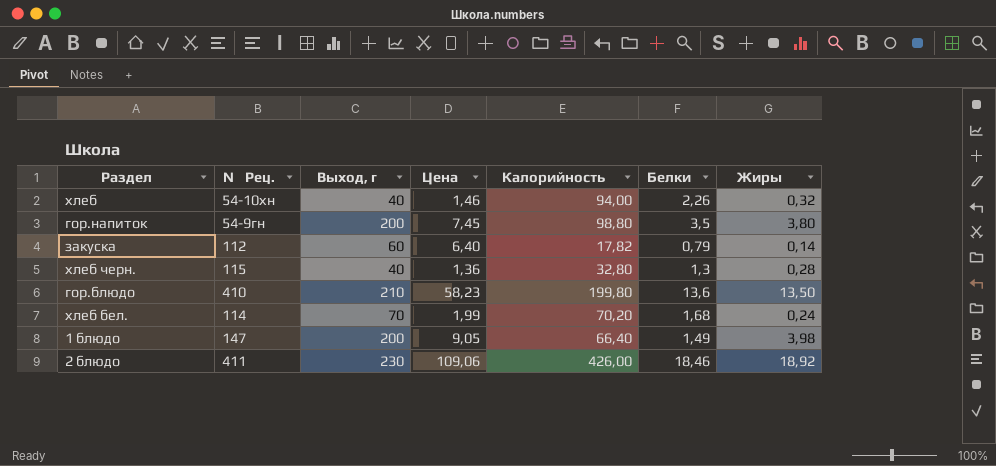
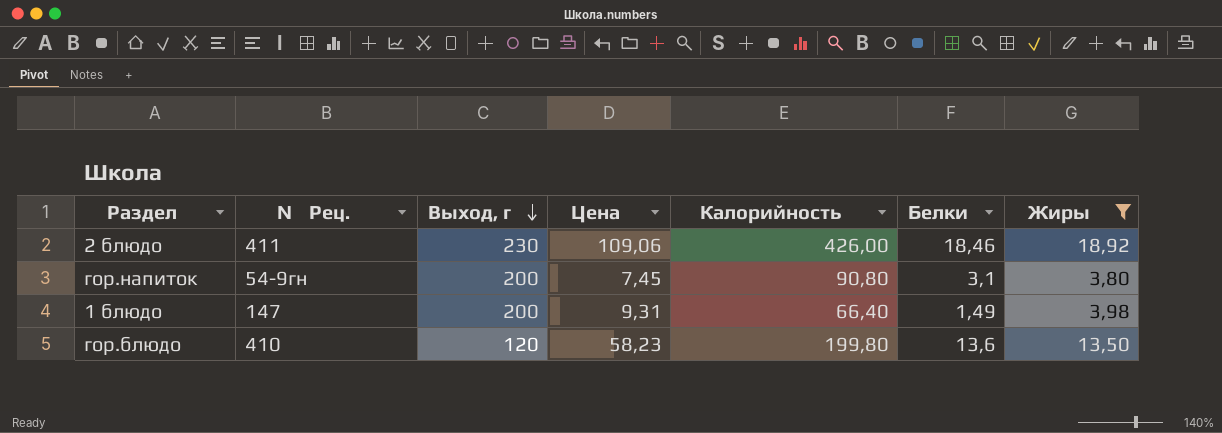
filter: none -> Жиры >= 3,80
row order: none -> Выход, г descending
гор.напиток | Калорийность: 98,80 -> 90,80
гор.напиток | Белки: 3,5 -> 3,1
1 блюдо | Цена: 9,05 -> 9,31
гор.блюдо | Выход, г: 210 -> 120

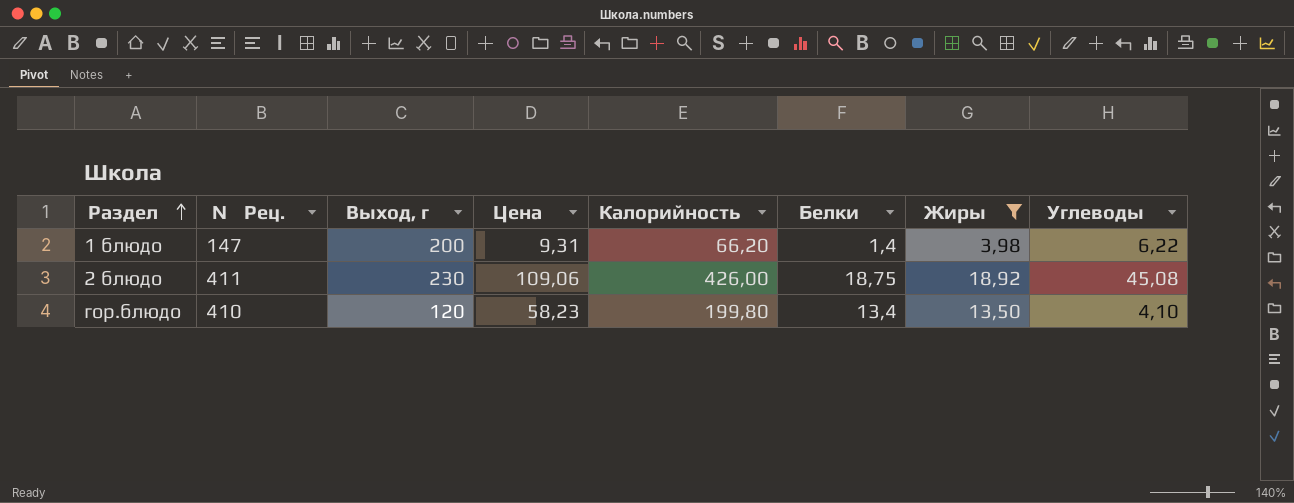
row order: Выход, г descending -> Раздел ascending
column Углеводы | position: none -> 8
row гор.напиток: 54-9гн | 200 | 7,45 | 90,80 | 3,1 | 3,80 -> none
1 блюдо | Калорийность: 66,40 -> 66,20
1 блюдо | Белки: 1,49 -> 1,4
2 блюдо | Белки: 18,46 -> 18,75
гор.блюдо | Белки: 13,6 -> 13,4

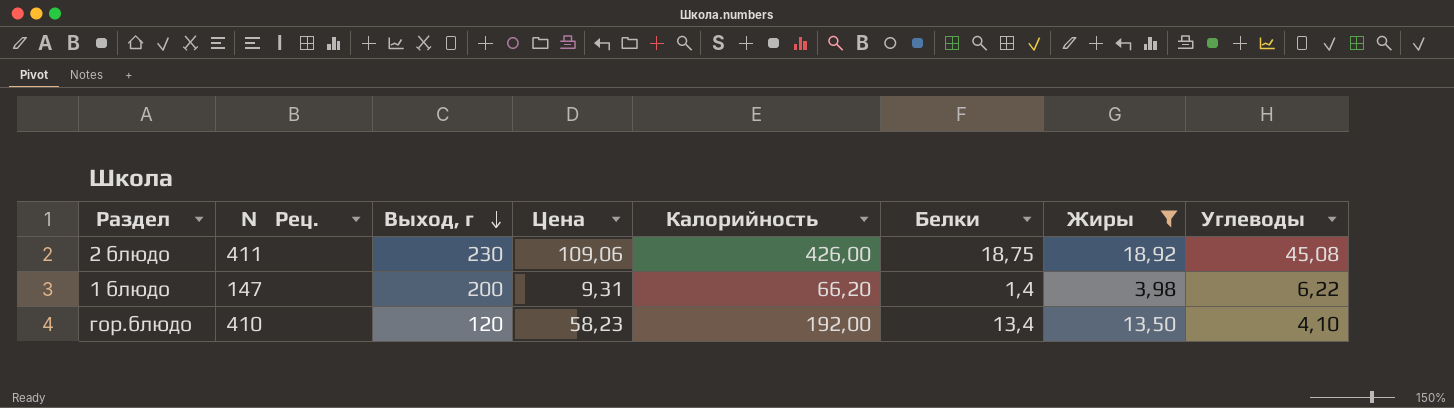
row order: Раздел ascending -> Выход, г descending
гор.блюдо | Калорийность: 199,80 -> 192,00

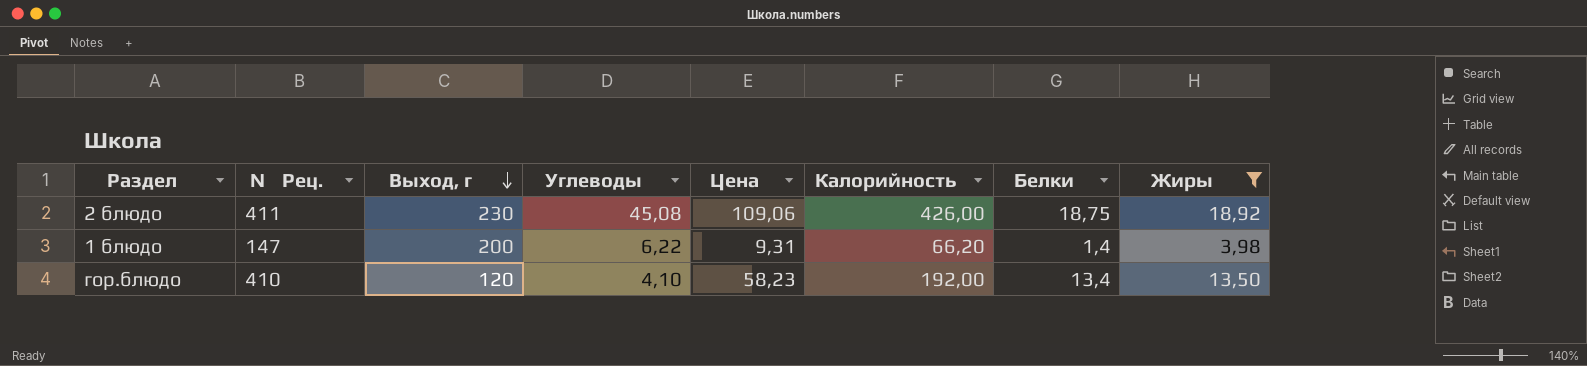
column Углеводы | position: 8 -> 4

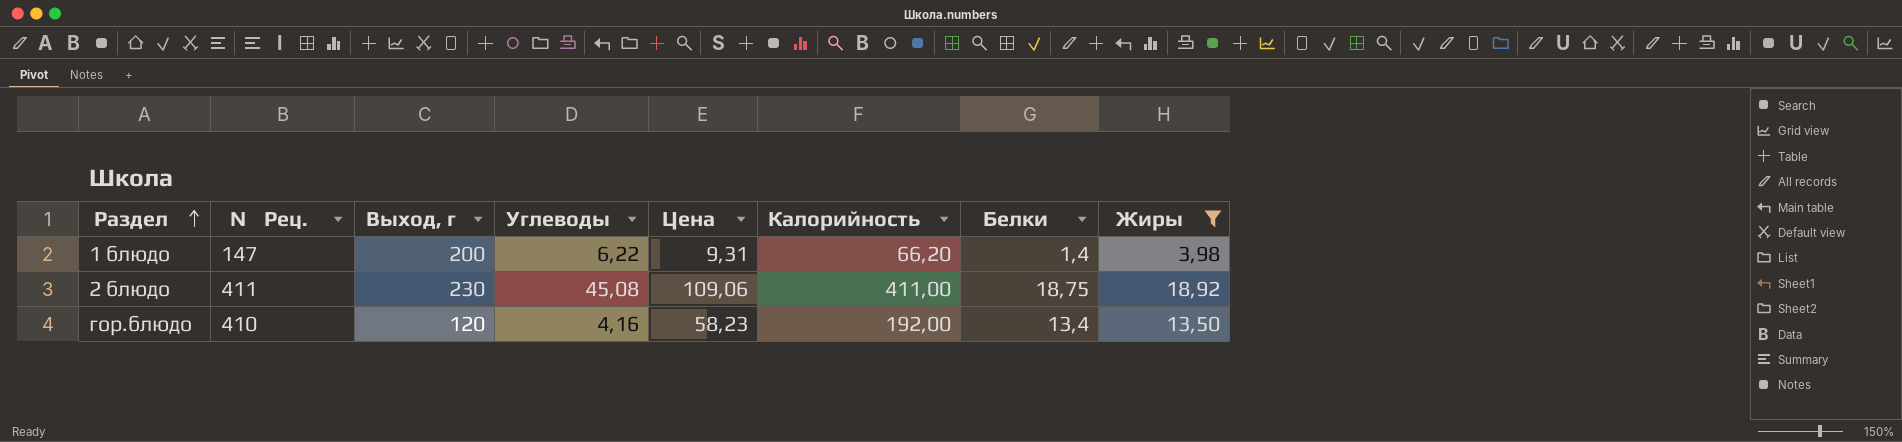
row order: Выход, г descending -> Раздел ascending
2 блюдо | Калорийность: 426,00 -> 411,00
гор.блюдо | Углеводы: 4,10 -> 4,16

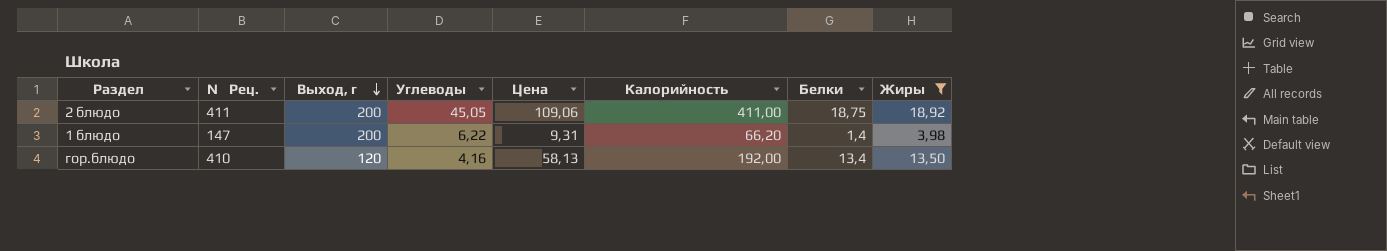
row order: Раздел ascending -> Выход, г descending
2 блюдо | Выход, г: 230 -> 200
2 блюдо | Углеводы: 45,08 -> 45,05
гор.блюдо | Цена: 58,23 -> 58,13

